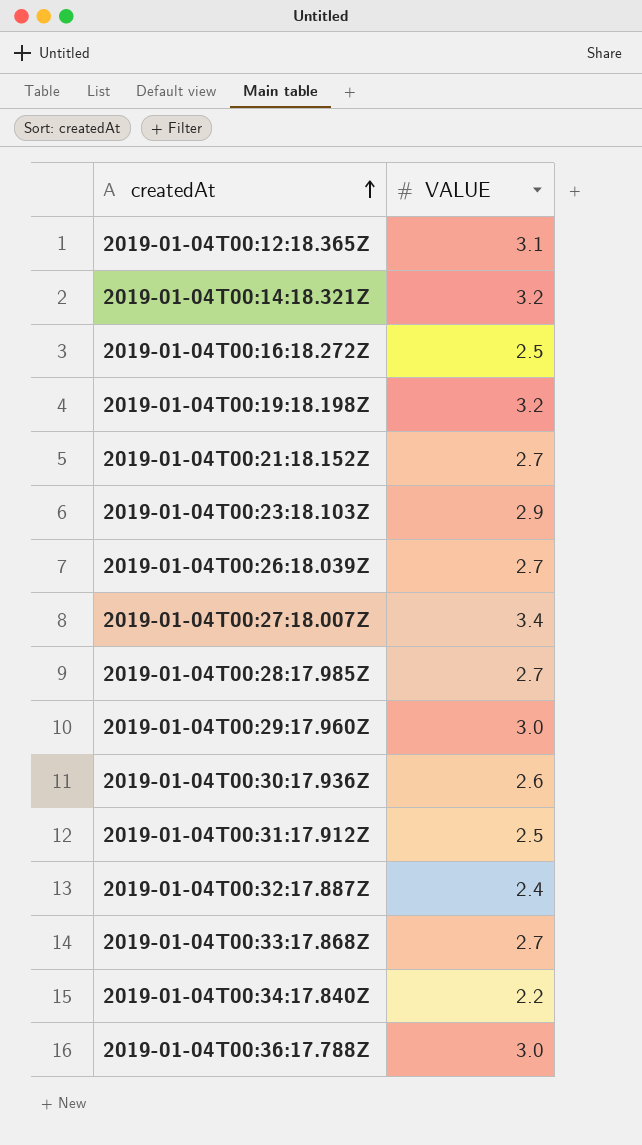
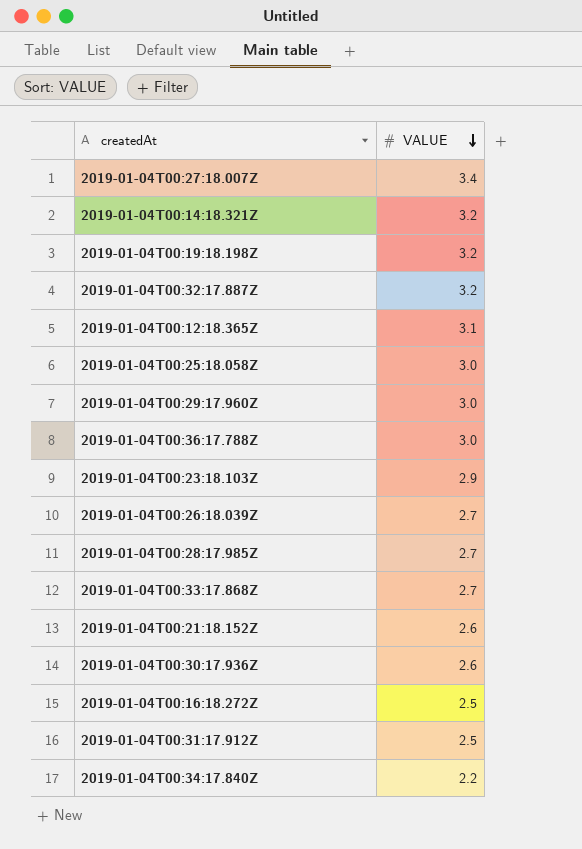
row order: createdAt ascending -> VALUE descending
2019-01-04T00:32:17.887Z | VALUE: 2.4 -> 3.2
row 2019-01-04T00:25:18.058Z: none -> 3.0
2019-01-04T00:21:18.152Z | VALUE: 2.7 -> 2.6

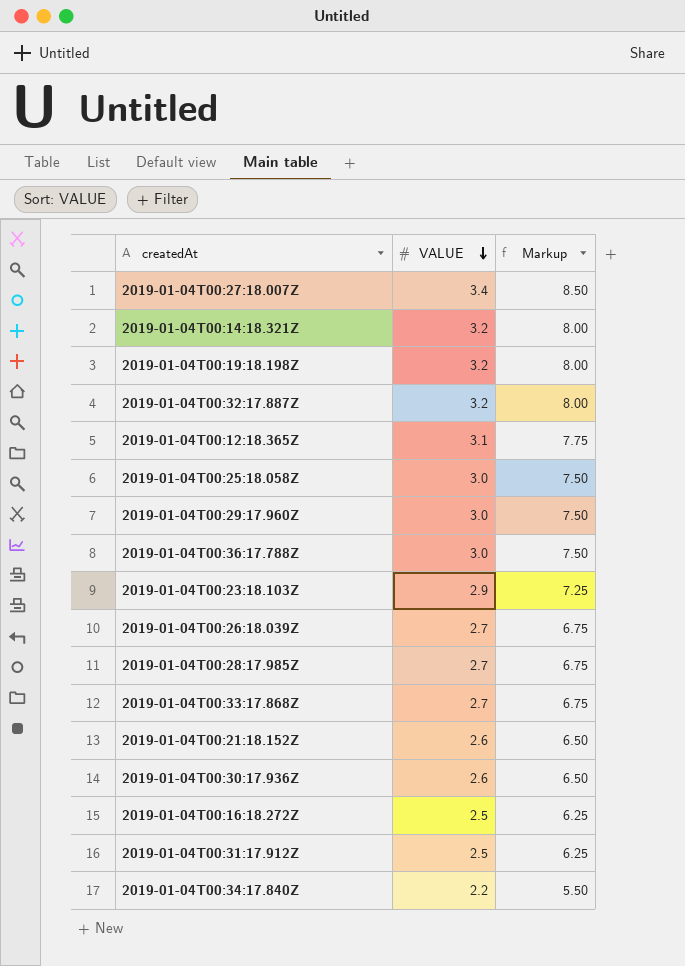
column Markup | formula: none -> [VALUE] * 2.5

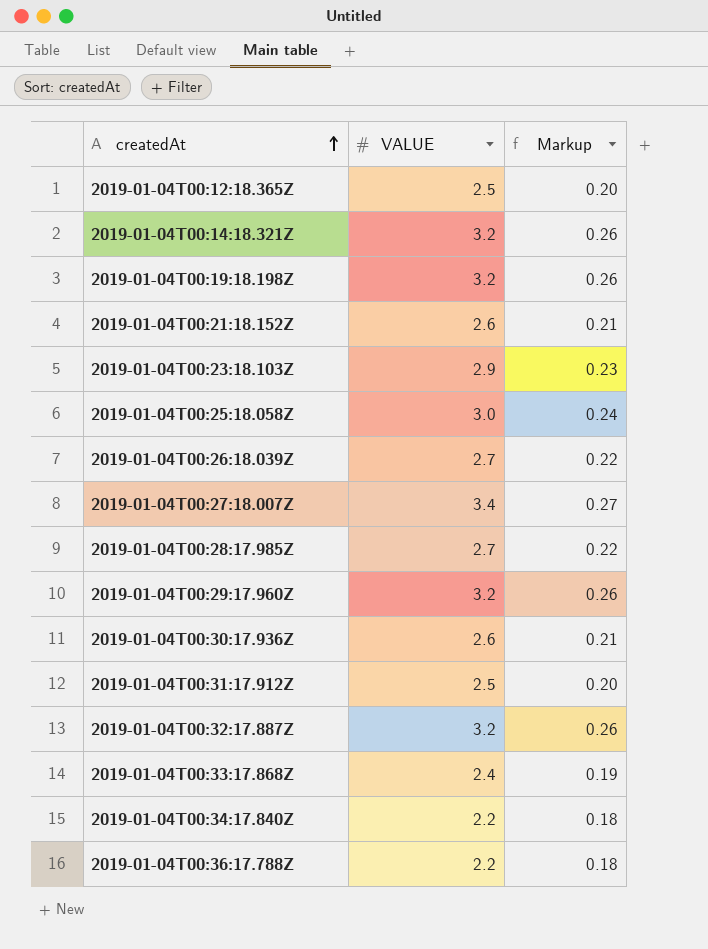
row order: VALUE descending -> createdAt ascending
column Markup | formula: [VALUE] * 2.5 -> [VALUE] * 0.08
row 2019-01-04T00:16:18.272Z: 2.5 | 6.25 -> none
2019-01-04T00:12:18.365Z | VALUE: 3.1 -> 2.5
2019-01-04T00:29:17.960Z | VALUE: 3.0 -> 3.2
2019-01-04T00:33:17.868Z | VALUE: 2.7 -> 2.4
2019-01-04T00:36:17.788Z | VALUE: 3.0 -> 2.2

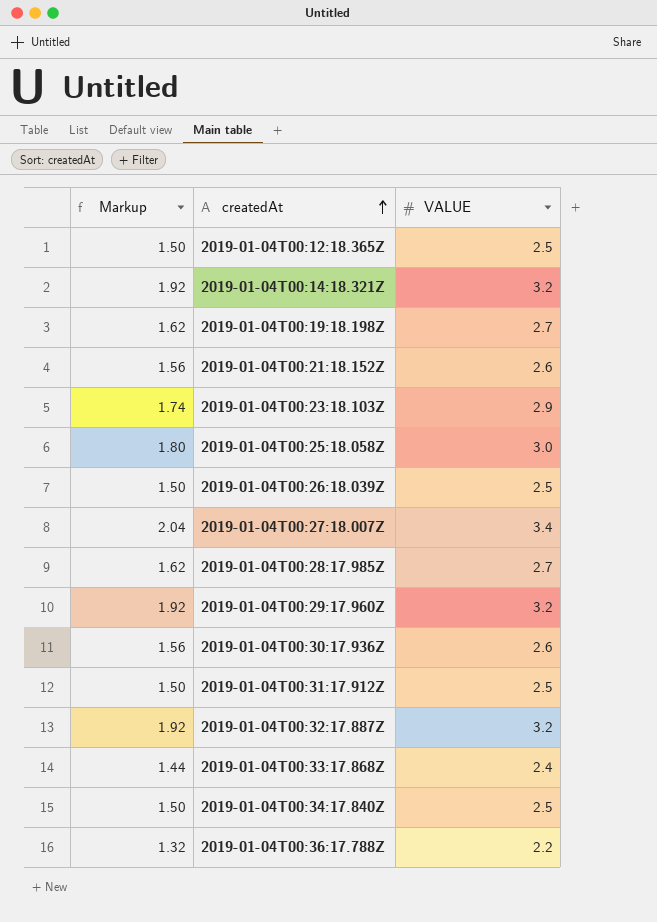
column Markup | formula: [VALUE] * 0.08 -> [VALUE] * 0.6
column Markup | position: 3 -> 1
2019-01-04T00:19:18.198Z | VALUE: 3.2 -> 2.7
2019-01-04T00:26:18.039Z | VALUE: 2.7 -> 2.5
2019-01-04T00:34:17.840Z | VALUE: 2.2 -> 2.5

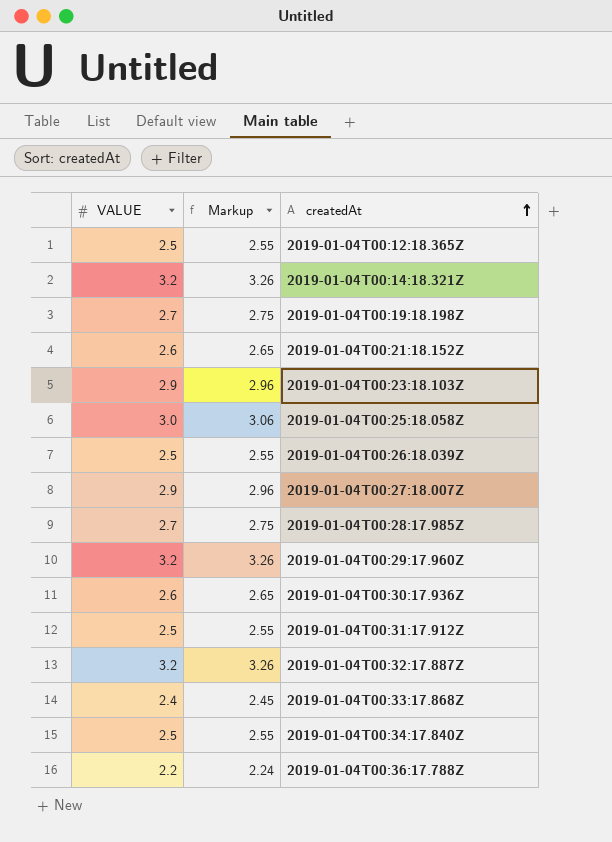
column VALUE | position: 3 -> 1
column Markup | formula: [VALUE] * 0.6 -> [VALUE] * 1.02
2019-01-04T00:27:18.007Z | VALUE: 3.4 -> 2.9

